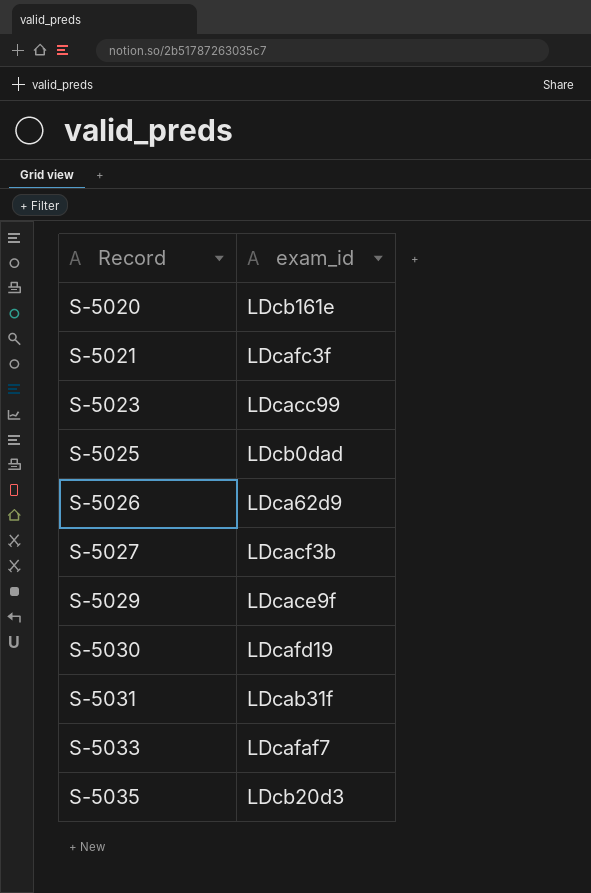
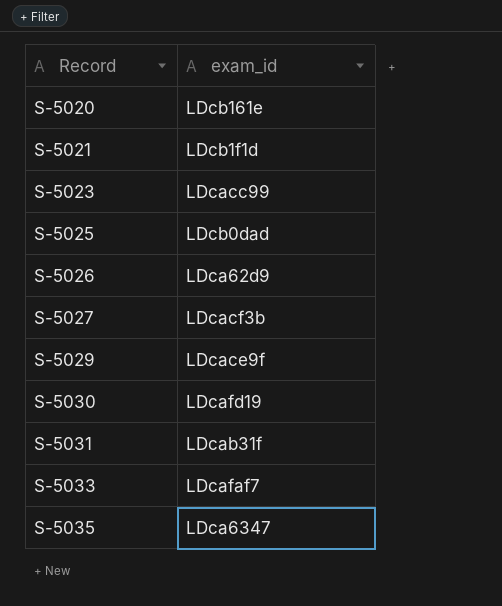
S-5021 | exam_id: LDcafc3f -> LDcb1f1d
S-5035 | exam_id: LDcb20d3 -> LDca6347

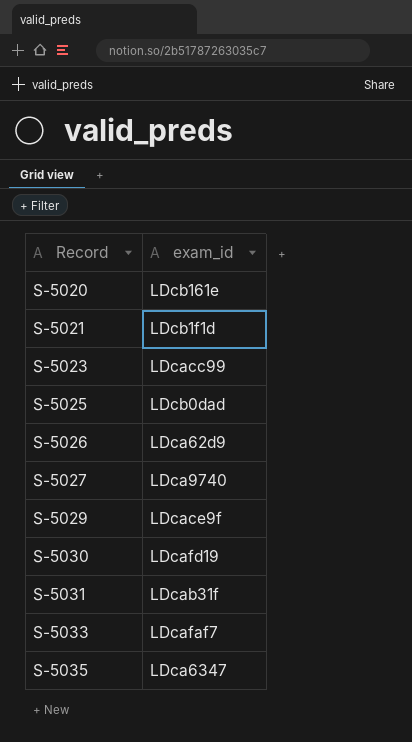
S-5027 | exam_id: LDcacf3b -> LDca9740

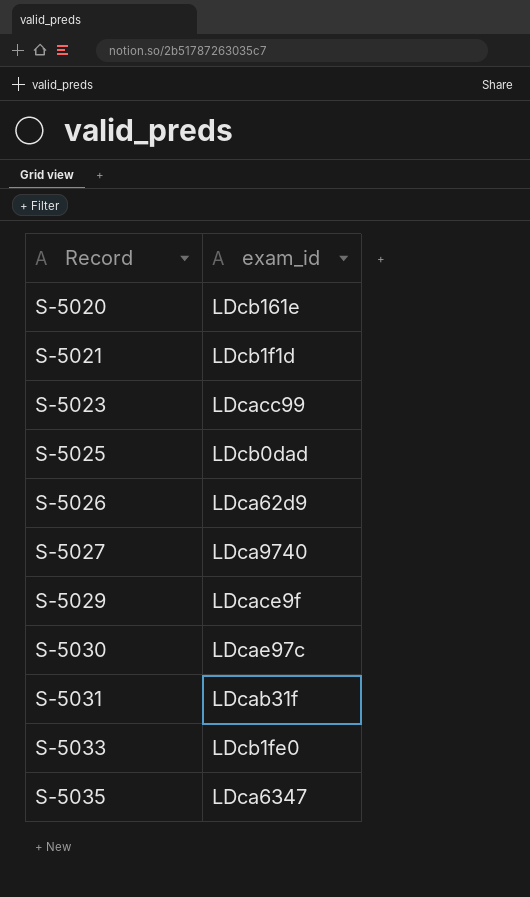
S-5030 | exam_id: LDcafd19 -> LDcae97c
S-5033 | exam_id: LDcafaf7 -> LDcb1fe0

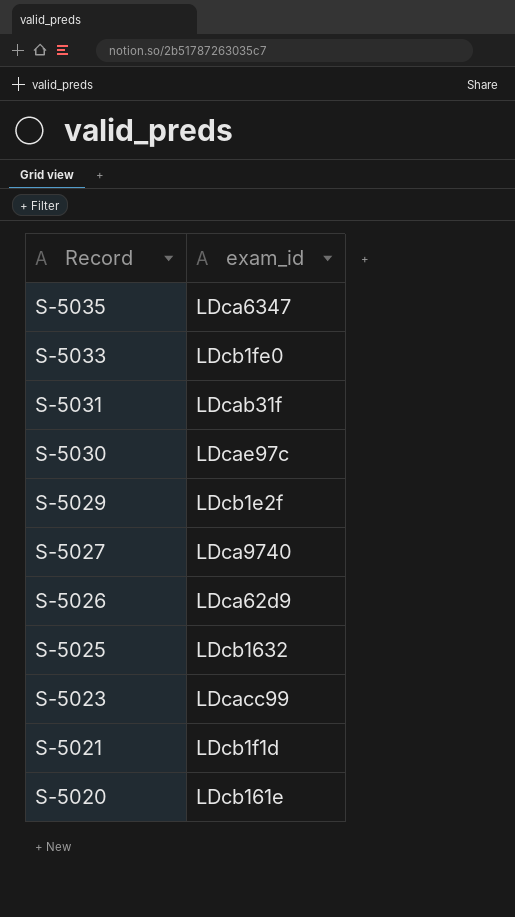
row order: Record ascending -> Record descending
S-5029 | exam_id: LDcace9f -> LDcb1e2f
S-5025 | exam_id: LDcb0dad -> LDcb1632

